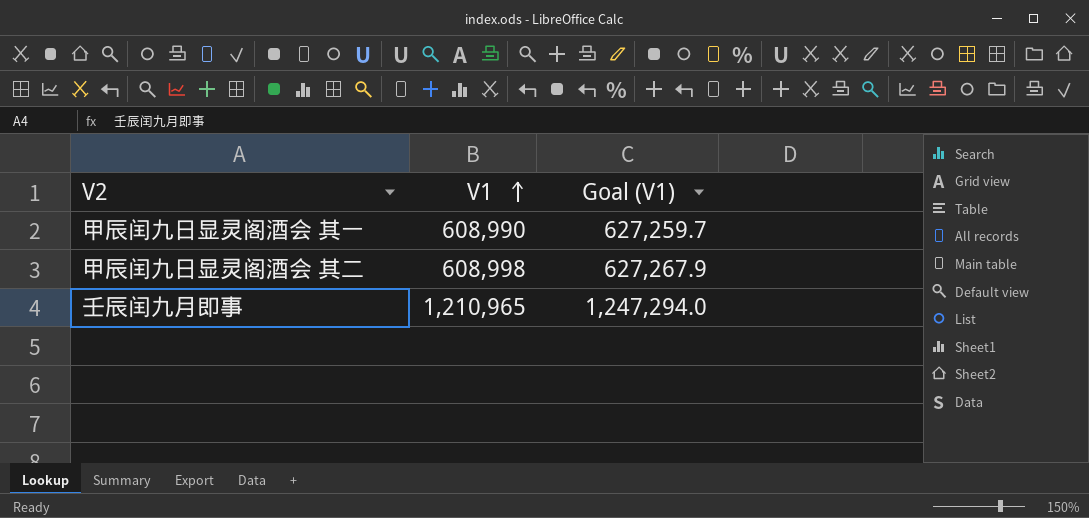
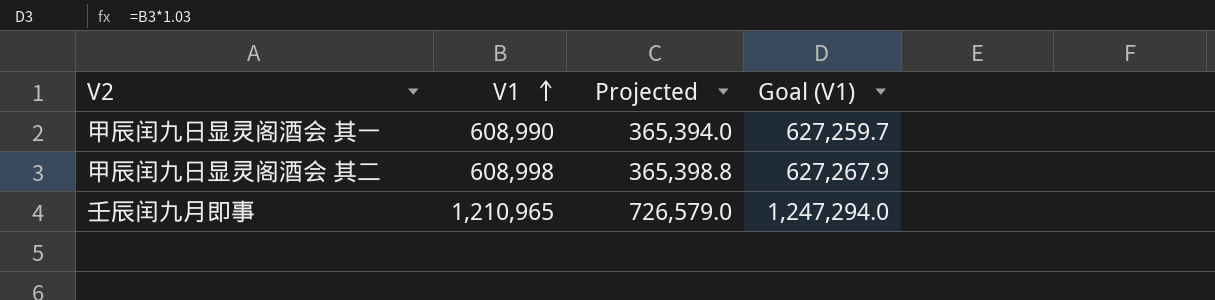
column Projected | formula: none -> [V1] * 0.6

